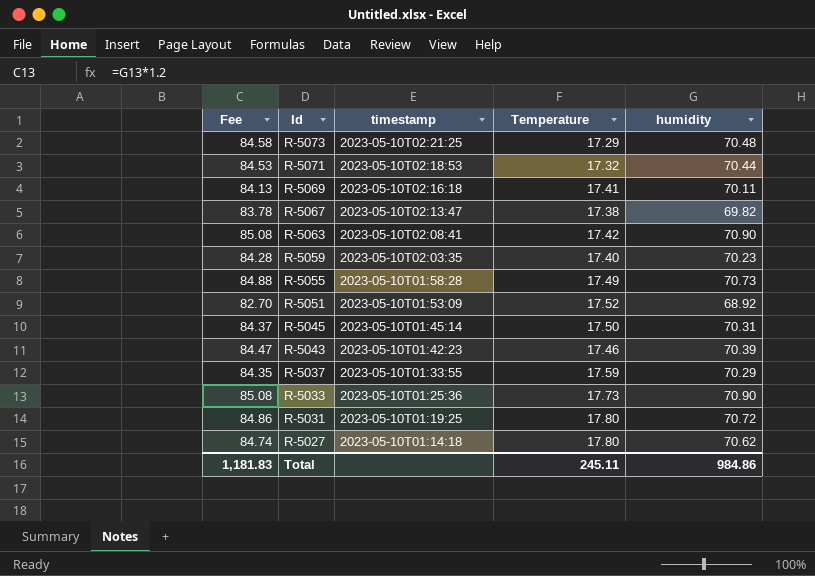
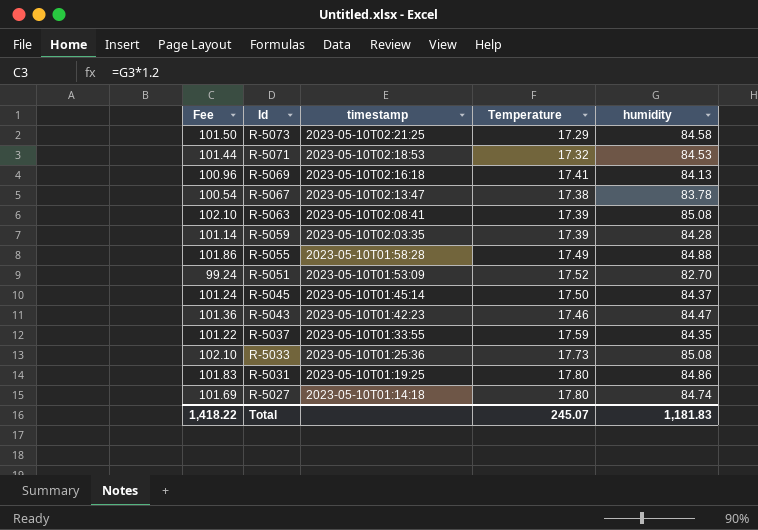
R-5073 | Fee: 84.58 -> 101.50
R-5073 | humidity: 70.48 -> 84.58
R-5071 | Fee: 84.53 -> 101.44
R-5071 | humidity: 70.44 -> 84.53
R-5069 | Fee: 84.13 -> 100.96
R-5069 | humidity: 70.11 -> 84.13
R-5067 | Fee: 83.78 -> 100.54
R-5067 | humidity: 69.82 -> 83.78
R-5063 | Fee: 85.08 -> 102.10
R-5063 | Temperature: 17.42 -> 17.39
R-5063 | humidity: 70.90 -> 85.08
R-5059 | Fee: 84.28 -> 101.14
R-5059 | Temperature: 17.40 -> 17.39
R-5059 | humidity: 70.23 -> 84.28
R-5055 | Fee: 84.88 -> 101.86
R-5055 | humidity: 70.73 -> 84.88
R-5051 | Fee: 82.70 -> 99.24
R-5051 | humidity: 68.92 -> 82.70
R-5045 | Fee: 84.37 -> 101.24
R-5045 | humidity: 70.31 -> 84.37
R-5043 | Fee: 84.47 -> 101.36
R-5043 | humidity: 70.39 -> 84.47
R-5037 | Fee: 84.35 -> 101.22
R-5037 | humidity: 70.29 -> 84.35
R-5033 | Fee: 85.08 -> 102.10
R-5033 | humidity: 70.90 -> 85.08
R-5031 | Fee: 84.86 -> 101.83
R-5031 | humidity: 70.72 -> 84.86
R-5027 | Fee: 84.74 -> 101.69
R-5027 | humidity: 70.62 -> 84.74
Total | Fee: 1,181.83 -> 1,418.22
Total | Temperature: 245.11 -> 245.07
Total | humidity: 984.86 -> 1,181.83

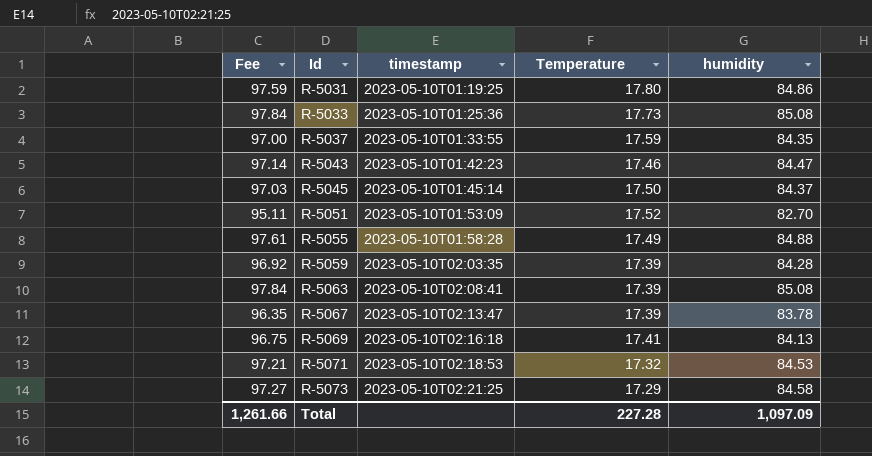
row order: Id descending -> Id ascending
column Fee | formula: [humidity] * 1.2 -> [humidity] * 1.15
row R-5027: 101.69 | 2023-05-10T01:14:18 | 17.80 | 84.74 -> none
R-5067 | Temperature: 17.38 -> 17.39
Total | Fee: 1,418.22 -> 1,261.66
Total | Temperature: 245.07 -> 227.28
Total | humidity: 1,181.83 -> 1,097.09

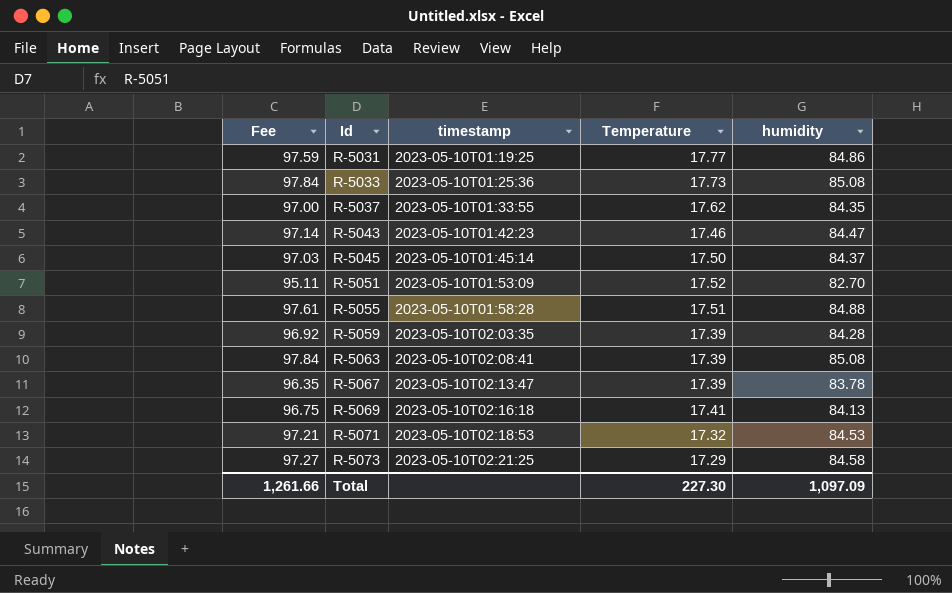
R-5031 | Temperature: 17.80 -> 17.77
R-5037 | Temperature: 17.59 -> 17.62
R-5055 | Temperature: 17.49 -> 17.51
Total | Temperature: 227.28 -> 227.30

